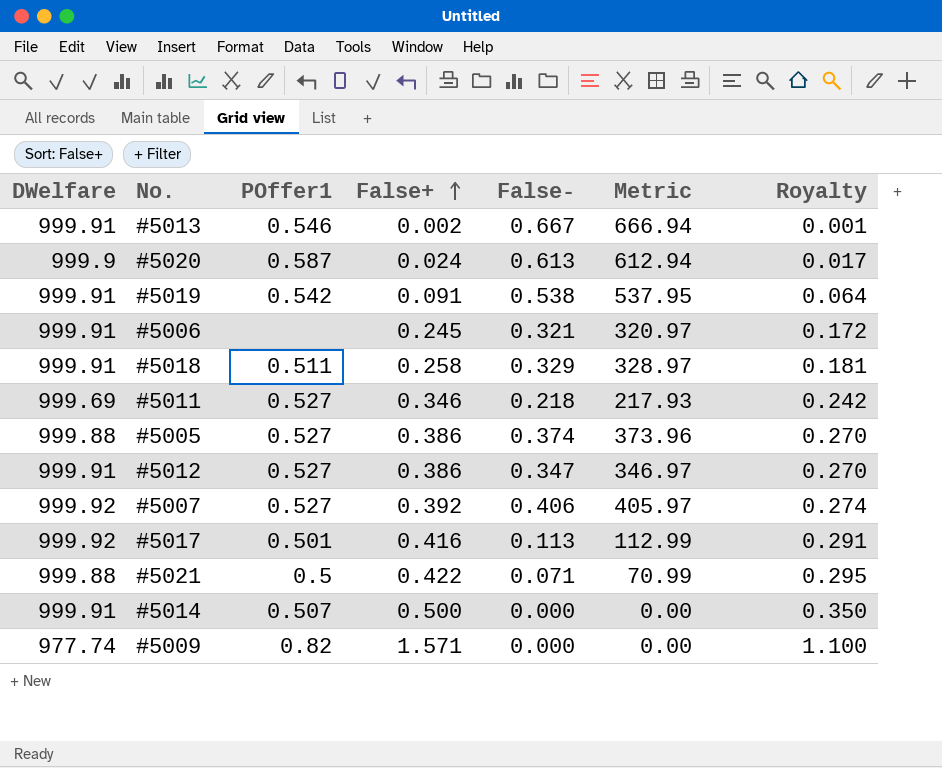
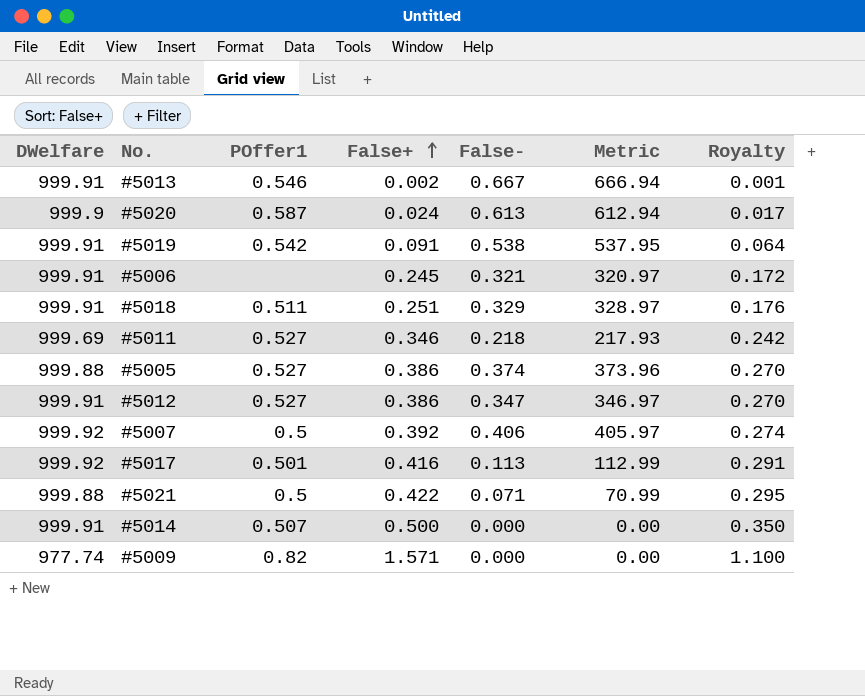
#5018 | False+: 0.258 -> 0.251
#5018 | Royalty: 0.181 -> 0.176
#5007 | POffer1: 0.527 -> 0.5

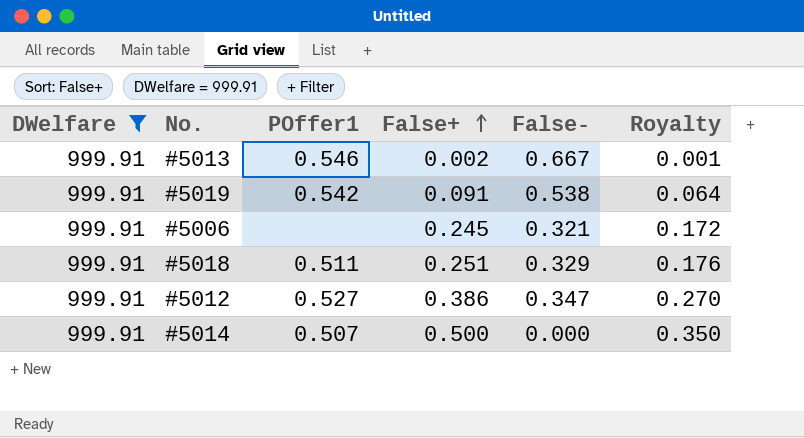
filter: none -> DWelfare = 999.91
column Metric | formula: [DWelfare] * [False-] -> none

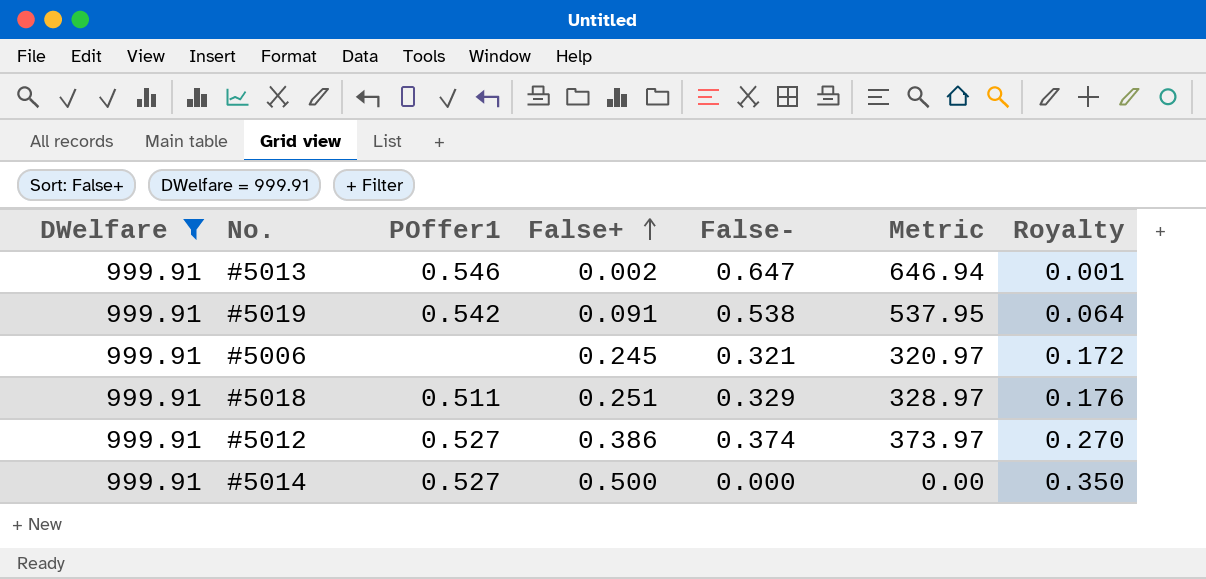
column Metric | formula: none -> [DWelfare] * [False-]
#5013 | False-: 0.667 -> 0.647
#5012 | False-: 0.347 -> 0.374
#5014 | POffer1: 0.507 -> 0.527

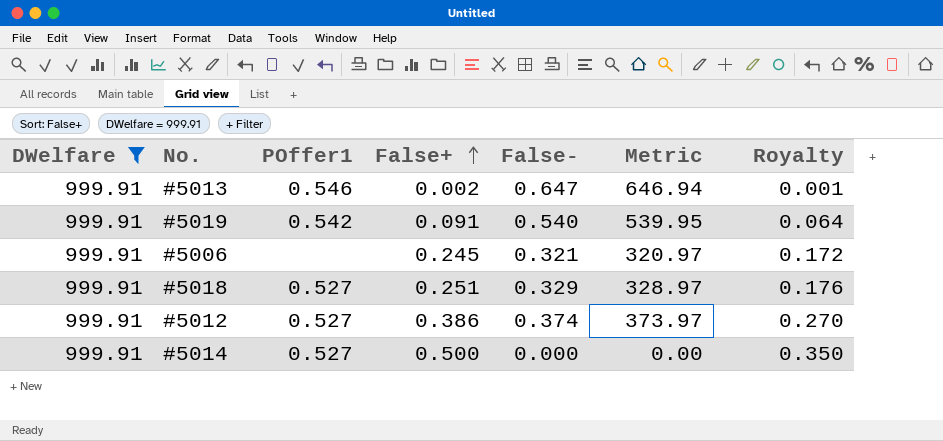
#5019 | False-: 0.538 -> 0.540
#5019 | Metric: 537.95 -> 539.95
#5018 | POffer1: 0.511 -> 0.527

